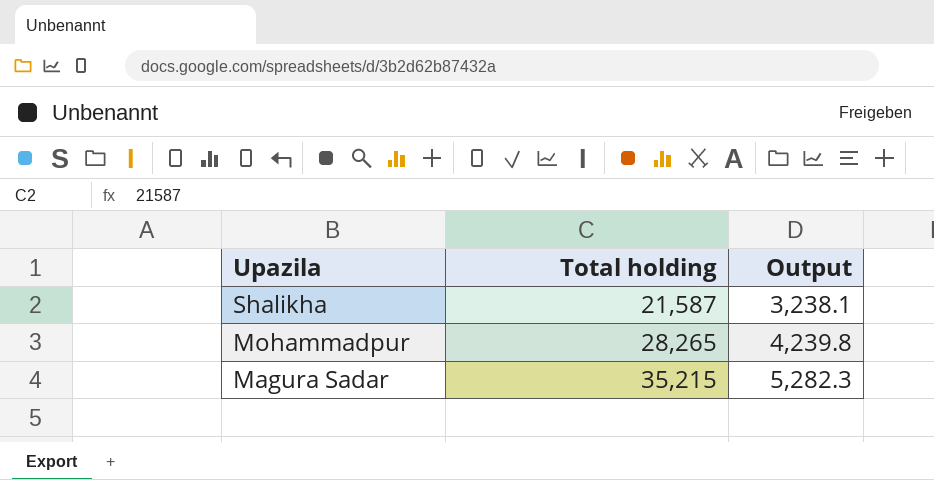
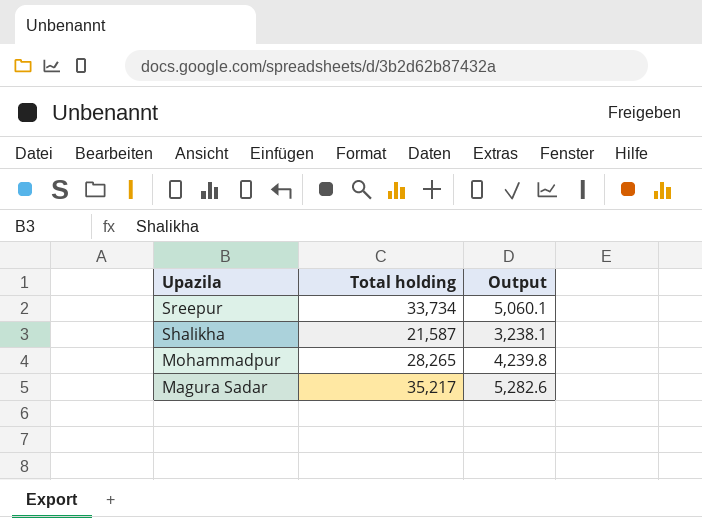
row Sreepur: none -> 33,734 | 5,060.1
Magura Sadar | Total holding: 35,215 -> 35,217
Magura Sadar | Output: 5,282.3 -> 5,282.6

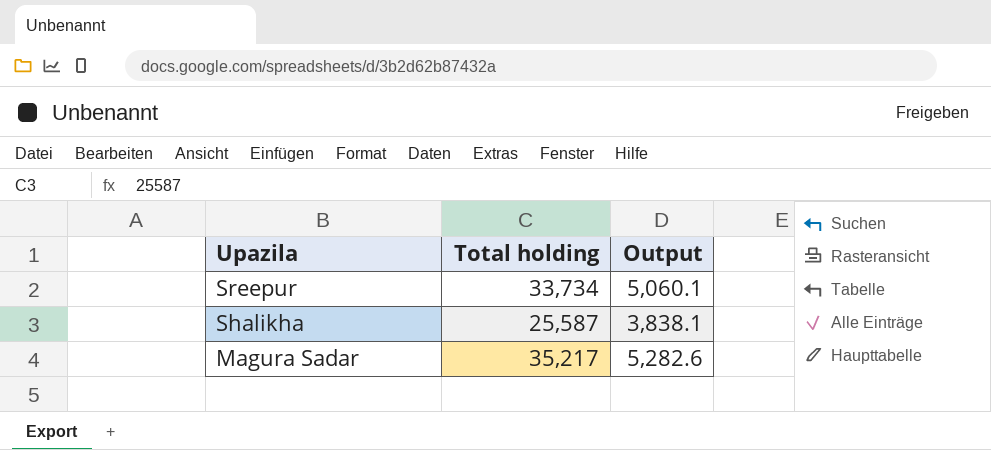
row Mohammadpur: 28,265 | 4,239.8 -> none
Shalikha | Total holding: 21,587 -> 25,587
Shalikha | Output: 3,238.1 -> 3,838.1

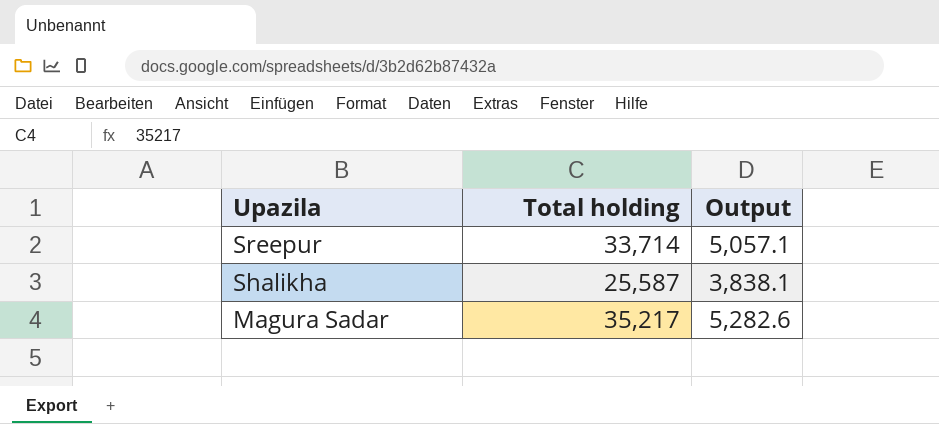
Sreepur | Total holding: 33,734 -> 33,714
Sreepur | Output: 5,060.1 -> 5,057.1

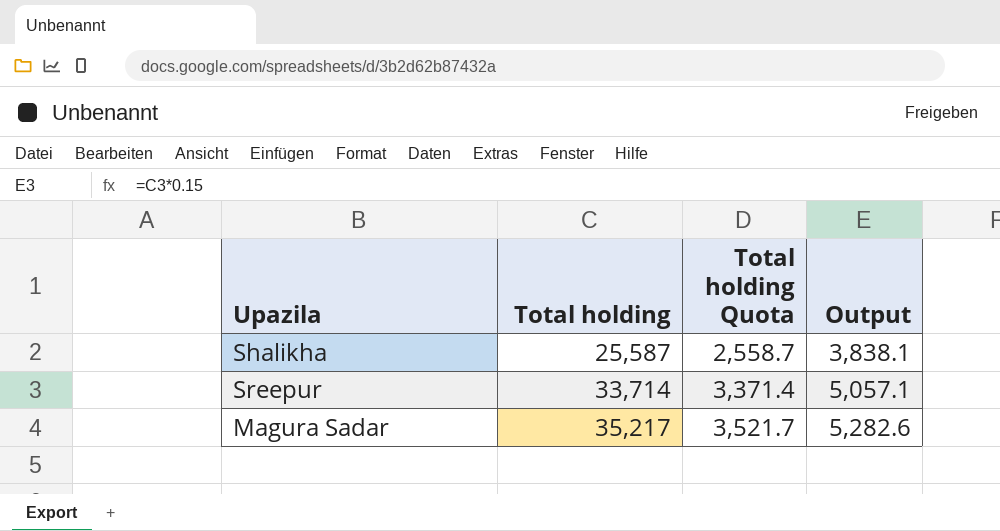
row order: Upazila descending -> Total holding ascending
column Total holding Quota | formula: none -> [Total holding] * 0.1

